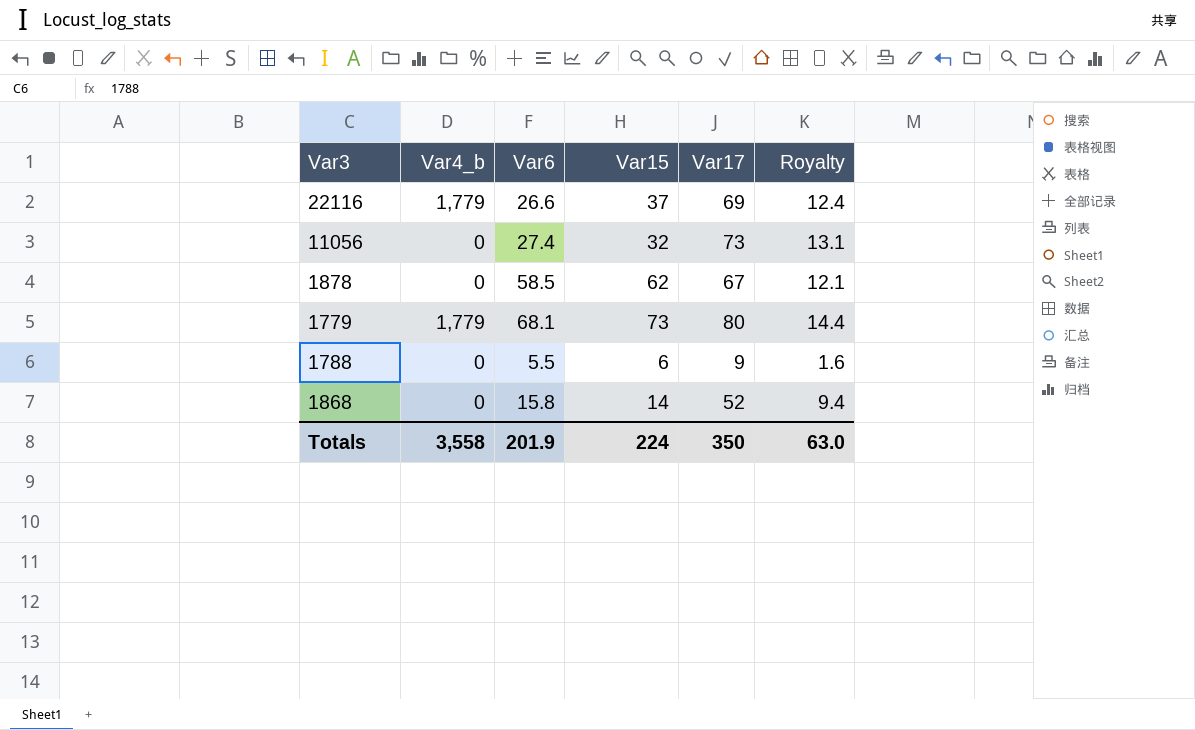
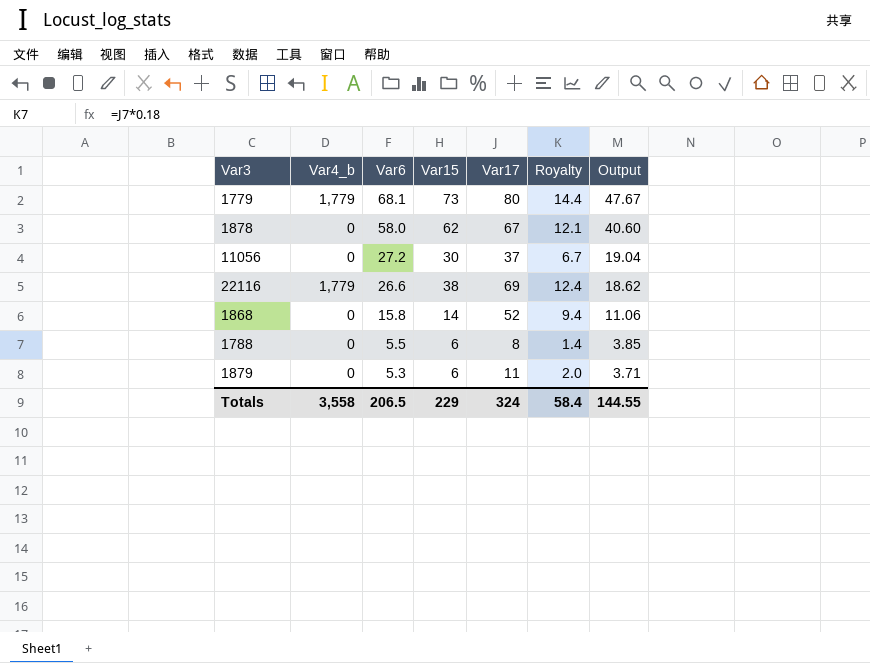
row order: none -> Var6 descending
column Output | formula: none -> [Var6] * 0.7
1878 | Var6: 58.5 -> 58.0
11056 | Var6: 27.4 -> 27.2
11056 | Var15: 32 -> 30
11056 | Var17: 73 -> 37
11056 | Royalty: 13.1 -> 6.7
22116 | Var15: 37 -> 38
1788 | Var17: 9 -> 8
1788 | Royalty: 1.6 -> 1.4
row 1879: none -> 0 | 5.3 | 6 | 11 | 2.0 | 3.71
Totals | Var6: 201.9 -> 206.5
Totals | Var15: 224 -> 229
Totals | Var17: 350 -> 324
Totals | Royalty: 63.0 -> 58.4

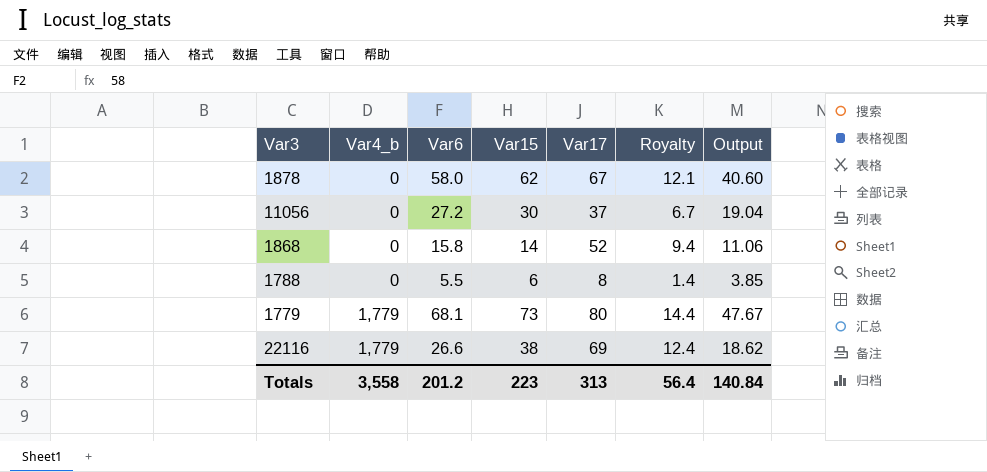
row order: Var6 descending -> Var4_b ascending
row 1879: 0 | 5.3 | 6 | 11 | 2.0 | 3.71 -> none
Totals | Var6: 206.5 -> 201.2
Totals | Var15: 229 -> 223
Totals | Var17: 324 -> 313
Totals | Royalty: 58.4 -> 56.4
Totals | Output: 144.55 -> 140.84

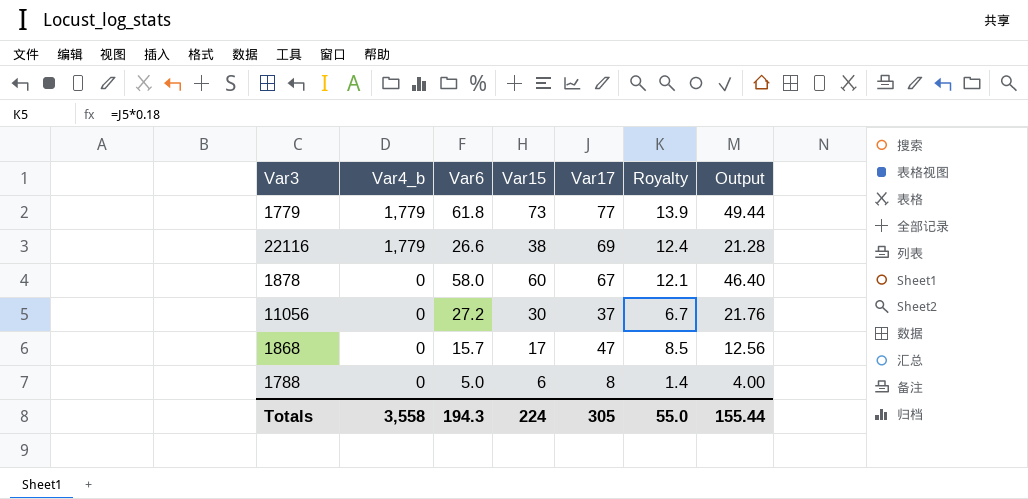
row order: Var4_b ascending -> Var4_b descending
column Output | formula: [Var6] * 0.7 -> [Var6] * 0.8
1779 | Var6: 68.1 -> 61.8
1779 | Var17: 80 -> 77
1779 | Royalty: 14.4 -> 13.9
1878 | Var15: 62 -> 60
1868 | Var6: 15.8 -> 15.7
1868 | Var15: 14 -> 17
1868 | Var17: 52 -> 47
1868 | Royalty: 9.4 -> 8.5
1788 | Var6: 5.5 -> 5.0
Totals | Var6: 201.2 -> 194.3
Totals | Var15: 223 -> 224
Totals | Var17: 313 -> 305
Totals | Royalty: 56.4 -> 55.0
Totals | Output: 140.84 -> 155.44

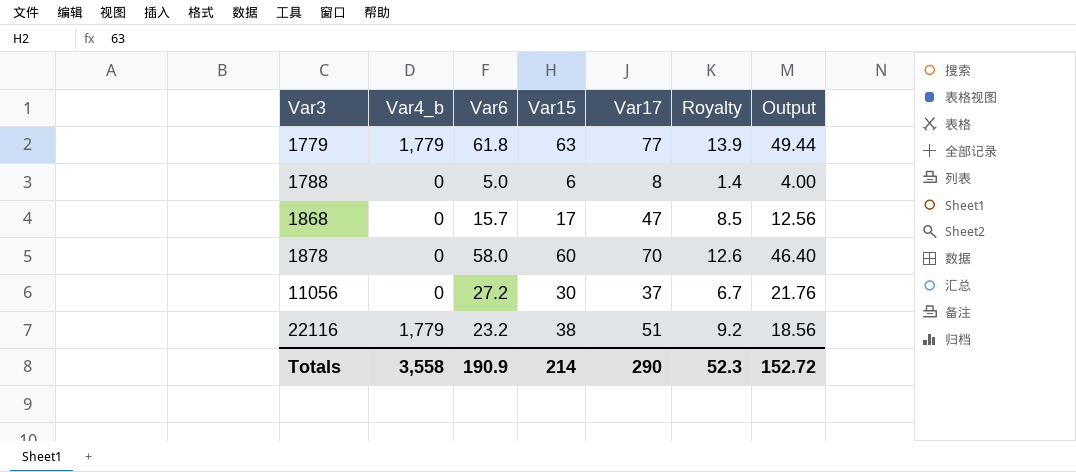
row order: Var4_b descending -> Var3 ascending
1779 | Var15: 73 -> 63
1878 | Var17: 67 -> 70
1878 | Royalty: 12.1 -> 12.6
22116 | Var6: 26.6 -> 23.2
22116 | Var17: 69 -> 51
22116 | Royalty: 12.4 -> 9.2
22116 | Output: 21.28 -> 18.56
Totals | Var6: 194.3 -> 190.9
Totals | Var15: 224 -> 214
Totals | Var17: 305 -> 290
Totals | Royalty: 55.0 -> 52.3
Totals | Output: 155.44 -> 152.72

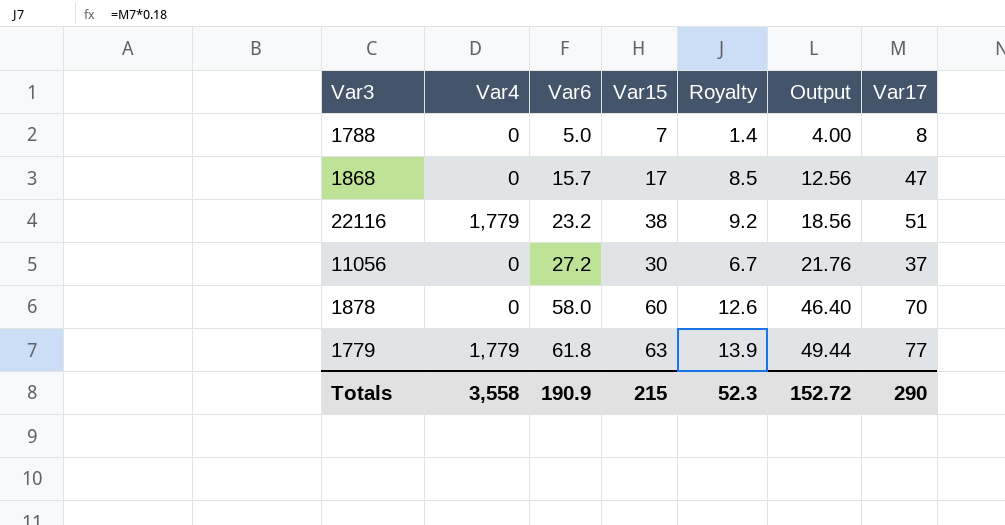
row order: Var3 ascending -> Var6 ascending
column name: Var4_b -> Var4
column Var17 | position: 5 -> 7
1788 | Var15: 6 -> 7
Totals | Var15: 214 -> 215

